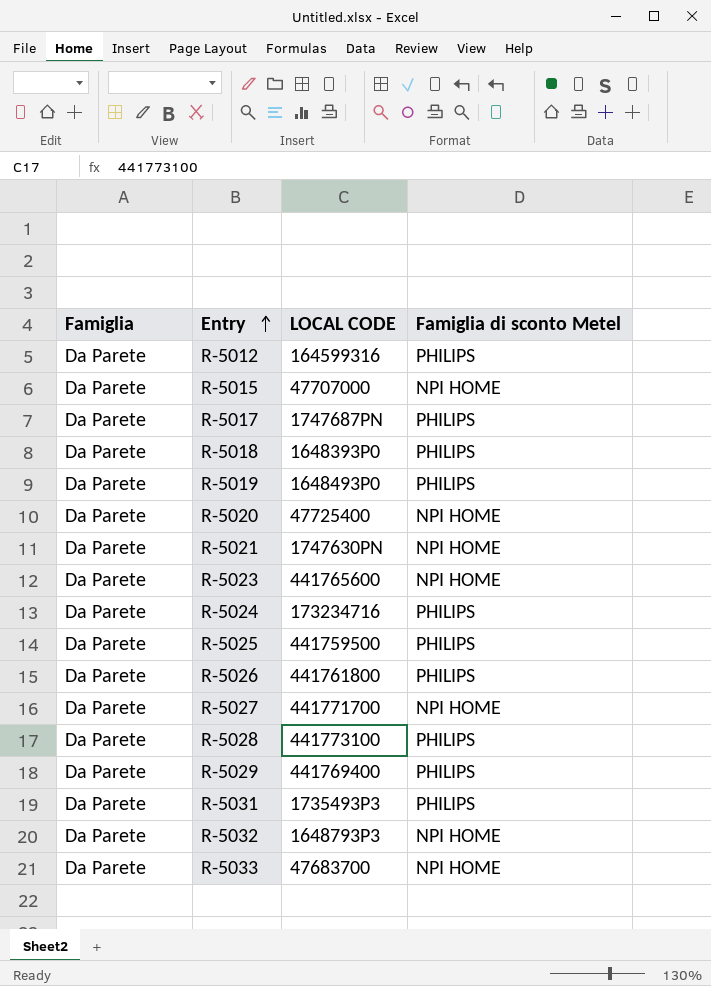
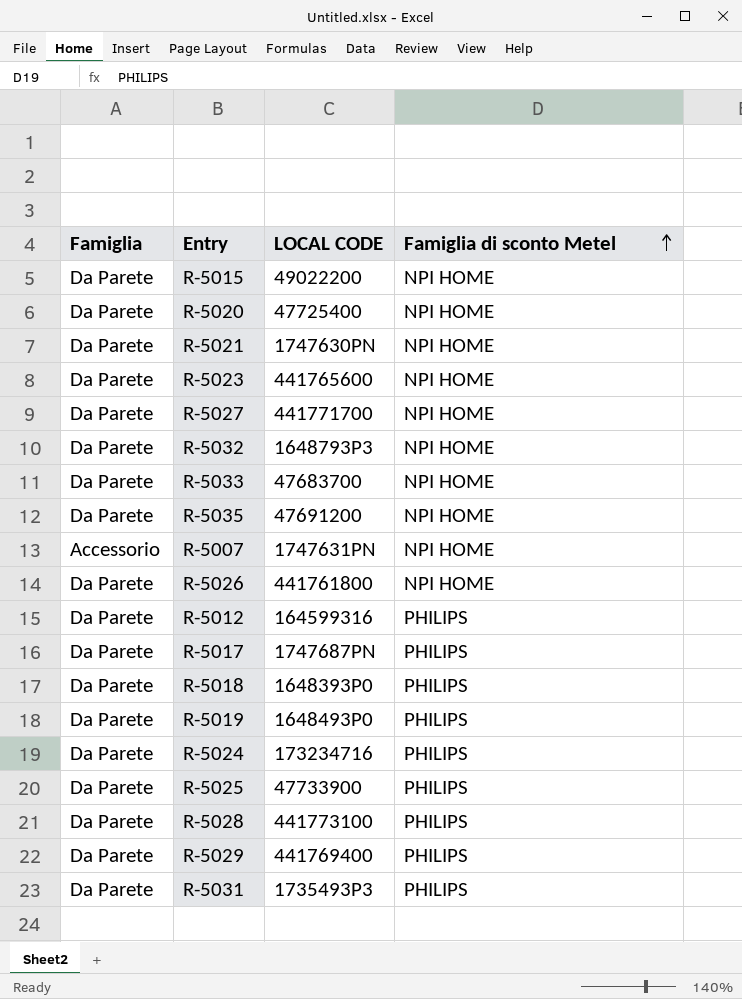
row order: Entry ascending -> Famiglia di sconto Metel ascending
R-5015 | LOCAL CODE: 47707000 -> 49022200
row R-5035: none -> Da Parete | 47691200 | NPI HOME
row R-5007: none -> Accessorio | 1747631PN | NPI HOME
R-5026 | Famiglia di sconto Metel: PHILIPS -> NPI HOME
R-5025 | LOCAL CODE: 441759500 -> 47733900

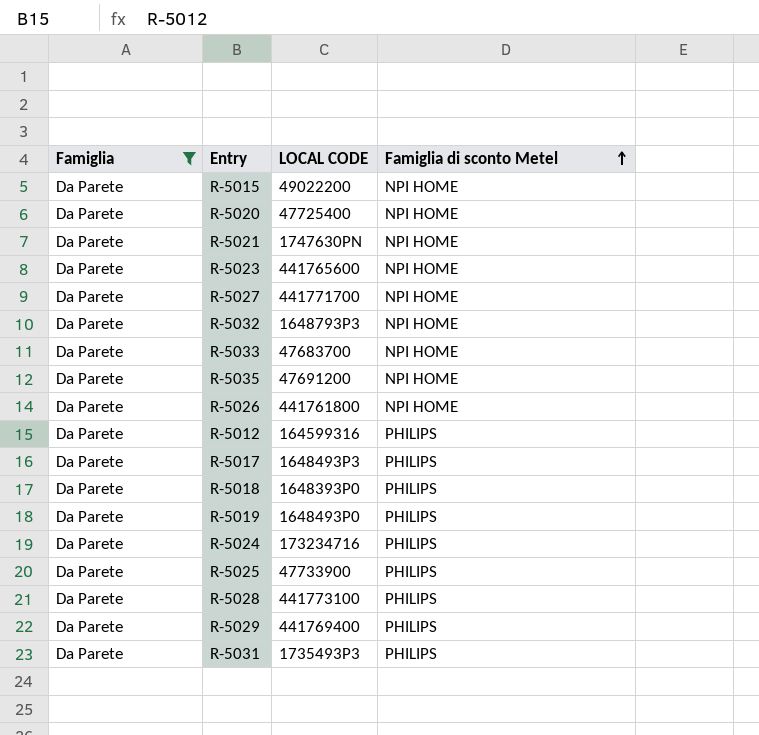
filter: none -> Famiglia = Da Parete
R-5017 | LOCAL CODE: 1747687PN -> 1648493P3

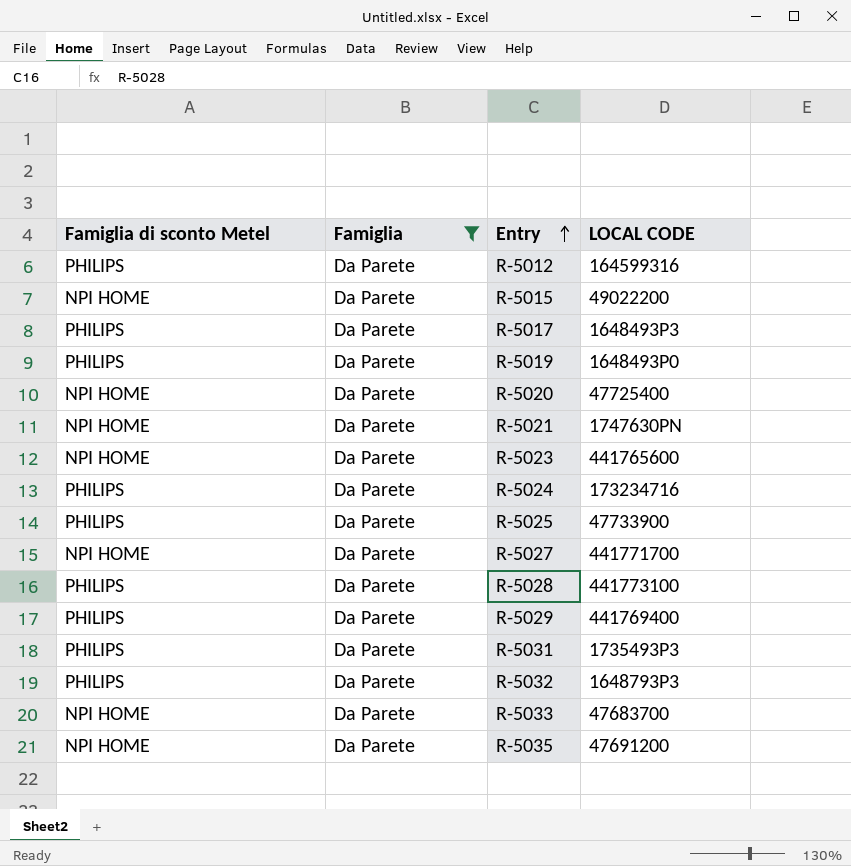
row order: Famiglia di sconto Metel ascending -> Entry ascending
column Famiglia di sconto Metel | position: 4 -> 1
row R-5026: Da Parete | 441761800 | NPI HOME -> none
row R-5018: Da Parete | 1648393P0 | PHILIPS -> none
R-5032 | Famiglia di sconto Metel: NPI HOME -> PHILIPS

